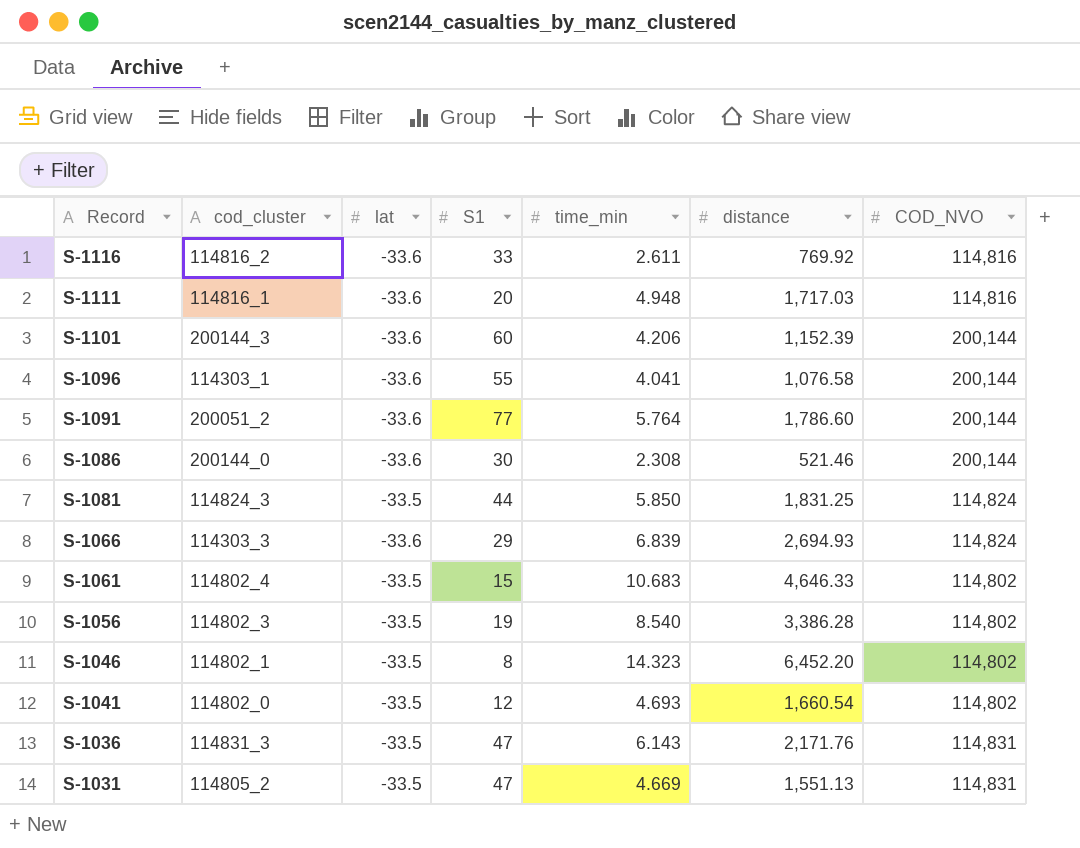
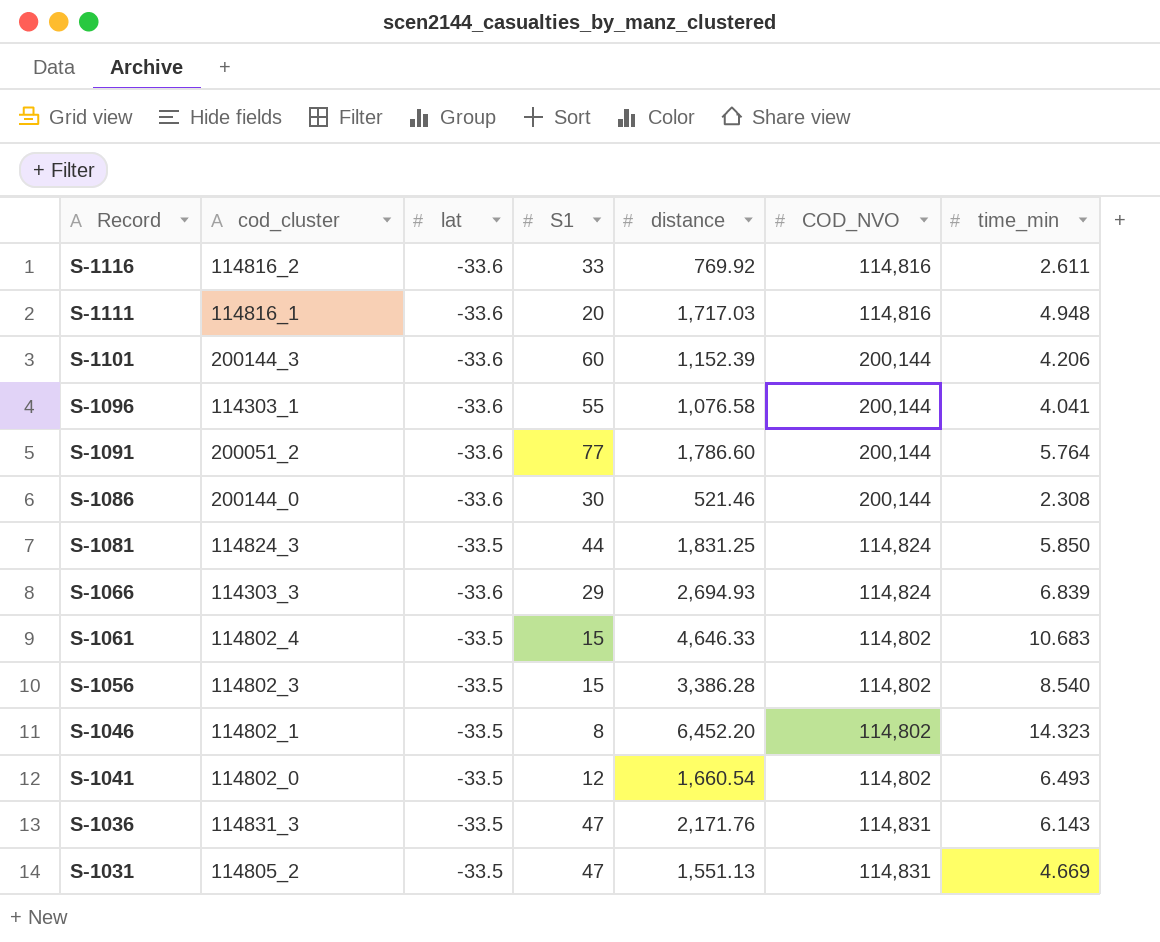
column time_min | position: 5 -> 7
S-1056 | S1: 19 -> 15
S-1041 | time_min: 4.693 -> 6.493

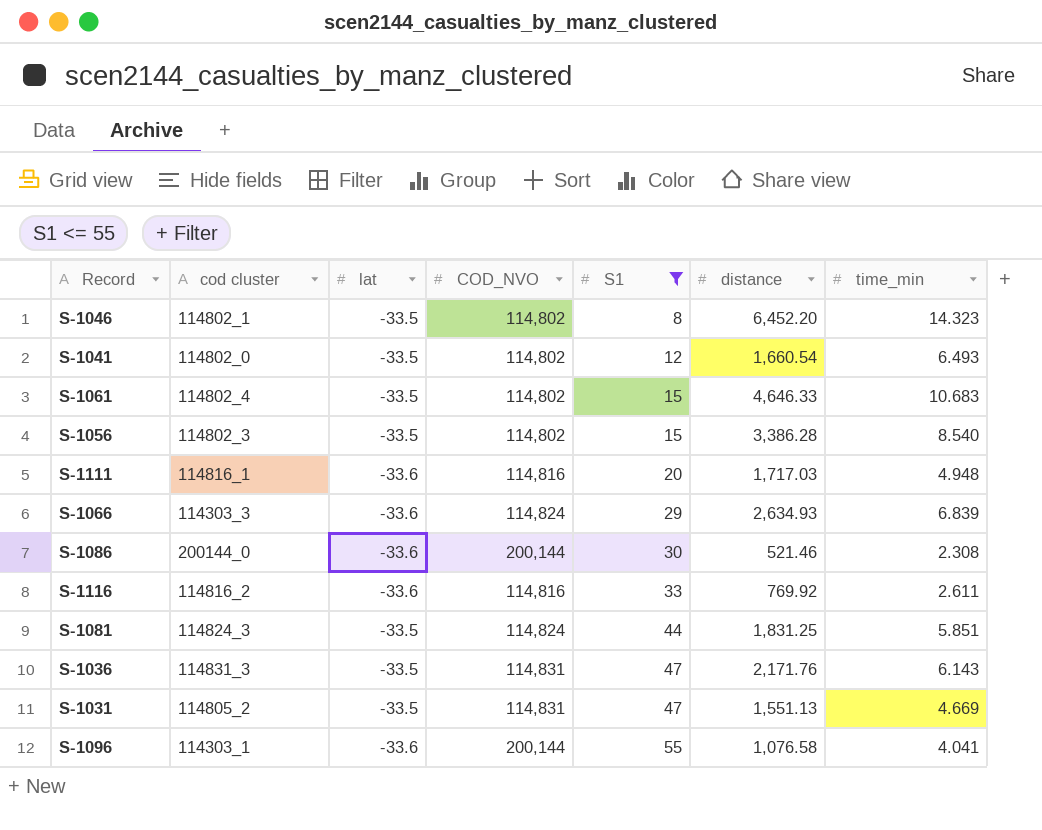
filter: none -> S1 <= 55
row order: Record descending -> S1 ascending
column name: cod_cluster -> cod cluster
column COD_NVO | position: 6 -> 4
S-1066 | distance: 2,694.93 -> 2,634.93
S-1081 | time_min: 5.850 -> 5.851

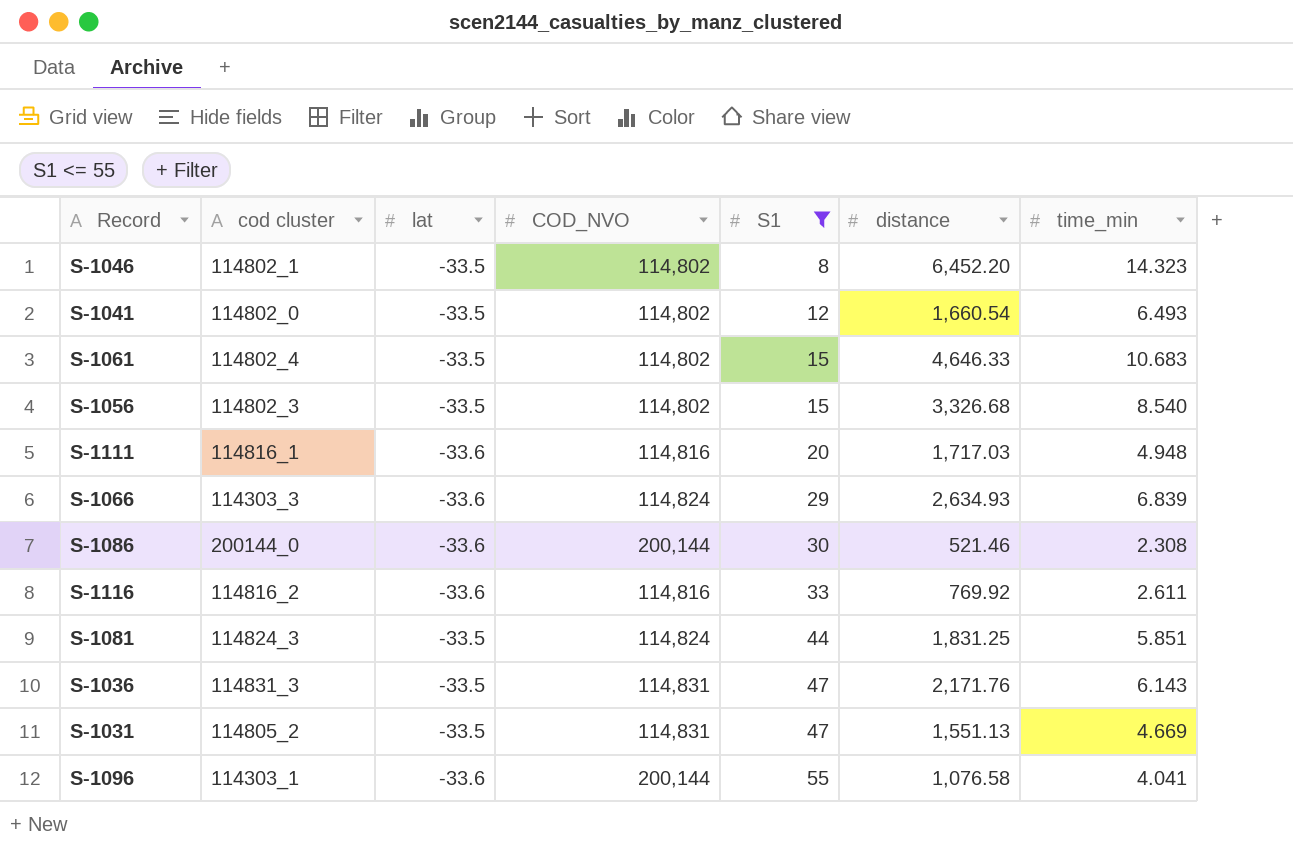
S-1056 | distance: 3,386.28 -> 3,326.68

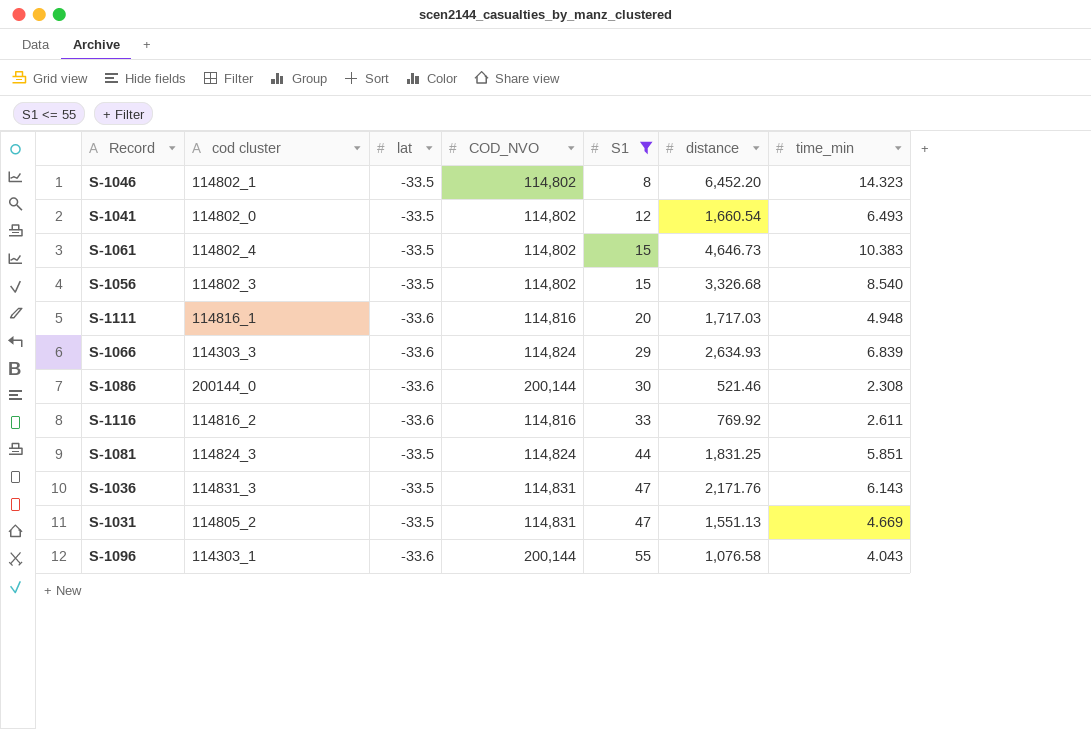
S-1061 | distance: 4,646.33 -> 4,646.73
S-1061 | time_min: 10.683 -> 10.383
S-1096 | time_min: 4.041 -> 4.043

